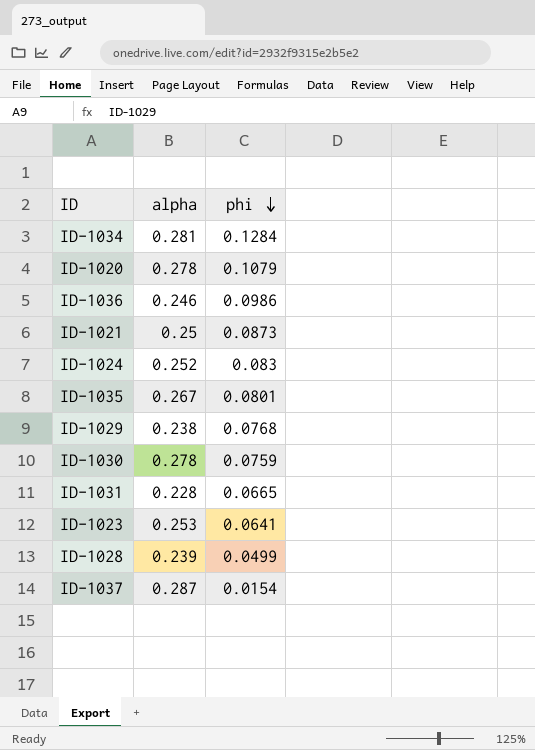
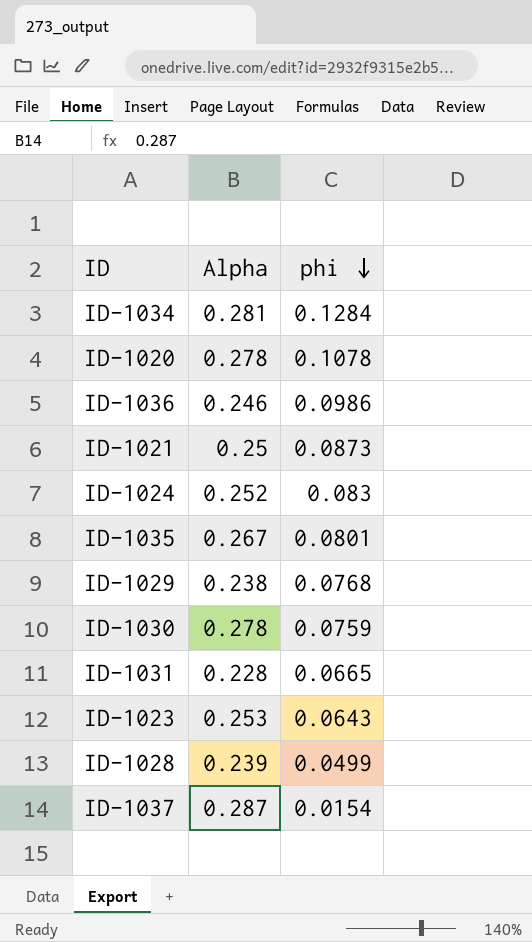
column name: alpha -> Alpha
ID-1020 | phi: 0.1079 -> 0.1078
ID-1023 | phi: 0.0641 -> 0.0643

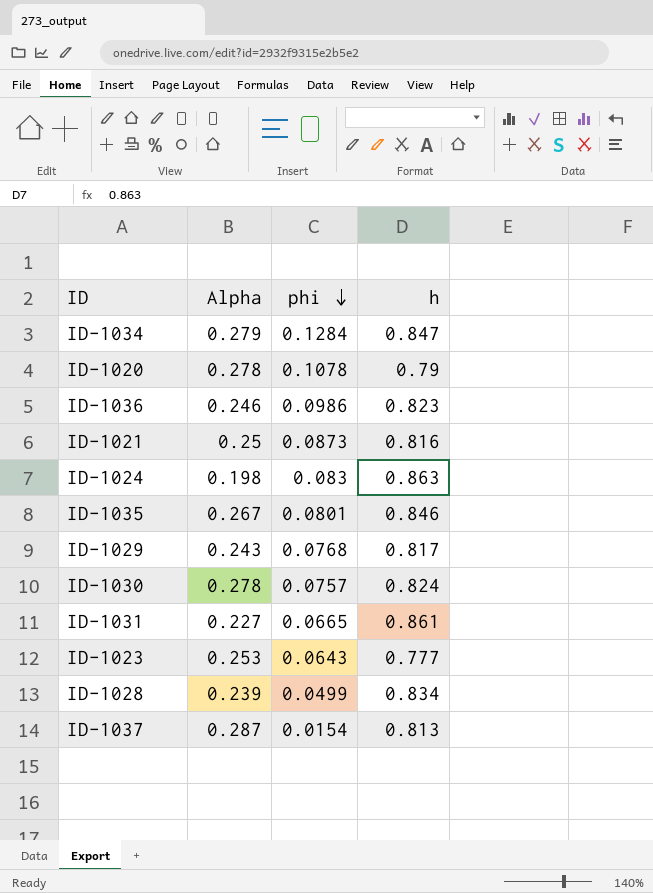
column h | position: none -> 4
ID-1034 | Alpha: 0.281 -> 0.279
ID-1024 | Alpha: 0.252 -> 0.198
ID-1029 | Alpha: 0.238 -> 0.243
ID-1030 | phi: 0.0759 -> 0.0757
ID-1031 | Alpha: 0.228 -> 0.227

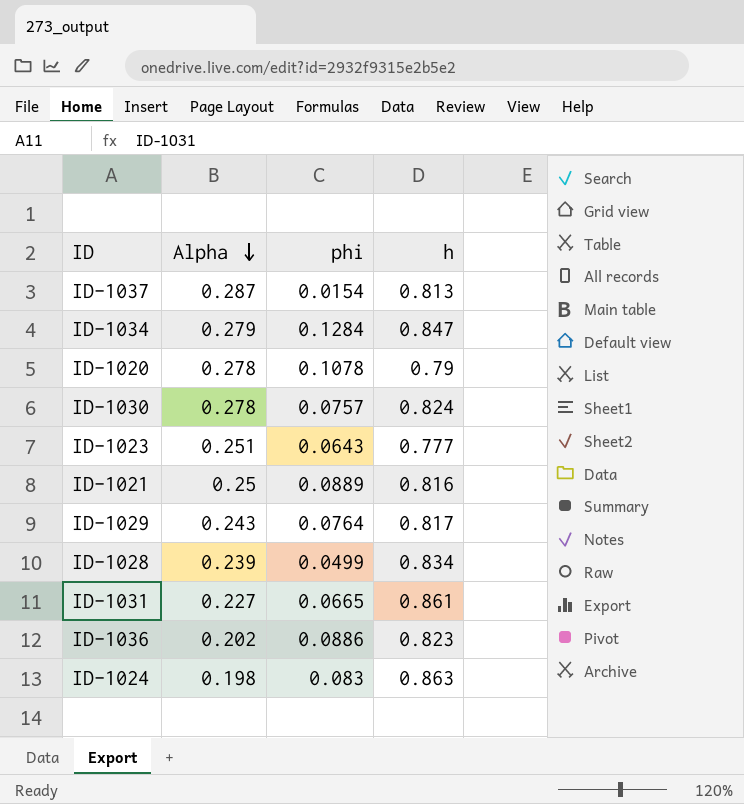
row order: phi descending -> Alpha descending
row ID-1035: 0.267 | 0.0801 | 0.846 -> none
ID-1023 | Alpha: 0.253 -> 0.251
ID-1021 | phi: 0.0873 -> 0.0889
ID-1029 | phi: 0.0768 -> 0.0764
ID-1036 | Alpha: 0.246 -> 0.202
ID-1036 | phi: 0.0986 -> 0.0886

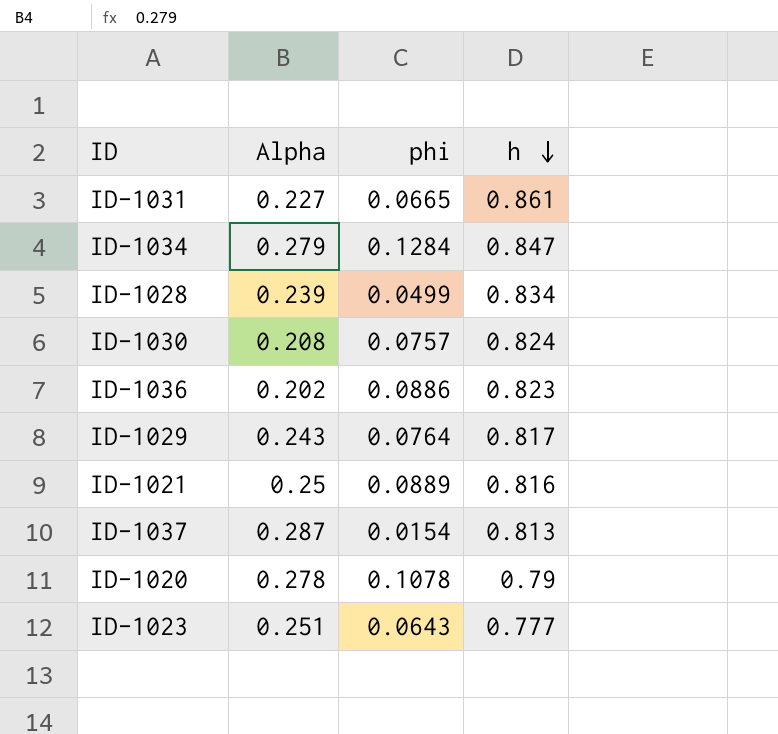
row order: Alpha descending -> h descending
row ID-1024: 0.198 | 0.083 | 0.863 -> none
ID-1030 | Alpha: 0.278 -> 0.208

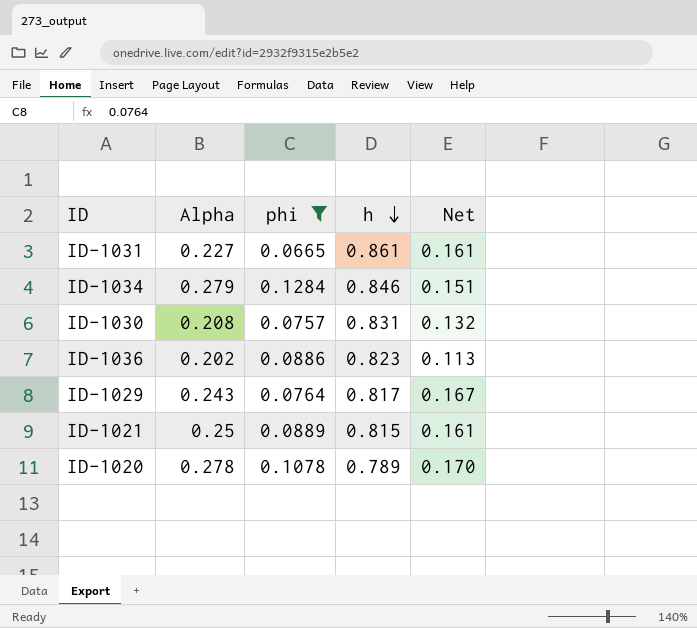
filter: none -> phi >= 0.0665
column Net | formula: none -> [Alpha] - [phi]
ID-1034 | h: 0.847 -> 0.846
ID-1030 | h: 0.824 -> 0.831
ID-1021 | h: 0.816 -> 0.815
ID-1020 | h: 0.79 -> 0.789

